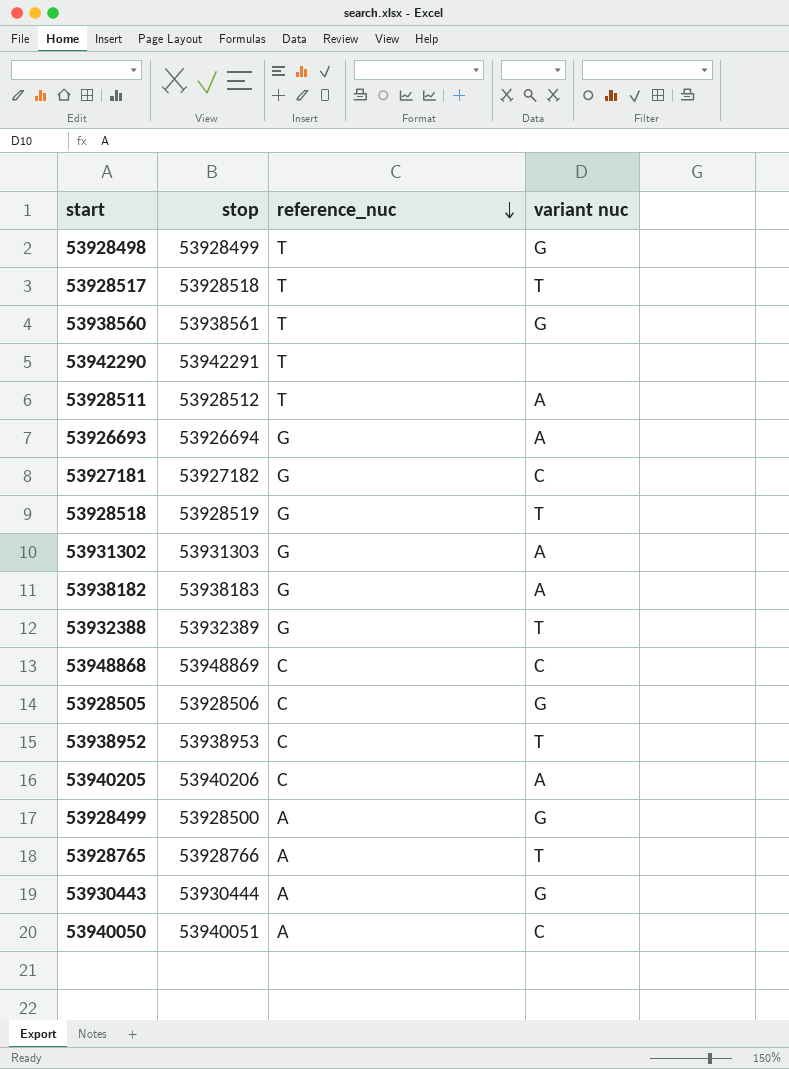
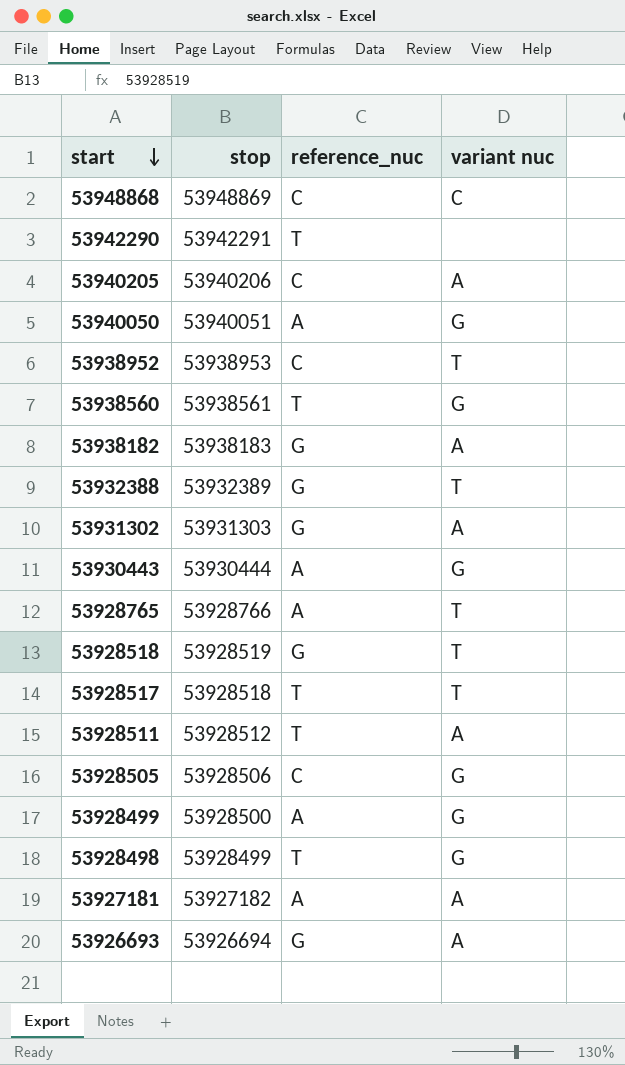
row order: reference_nuc descending -> start descending
53940050 | variant nuc: C -> G
53927181 | reference_nuc: G -> A
53927181 | variant nuc: C -> A

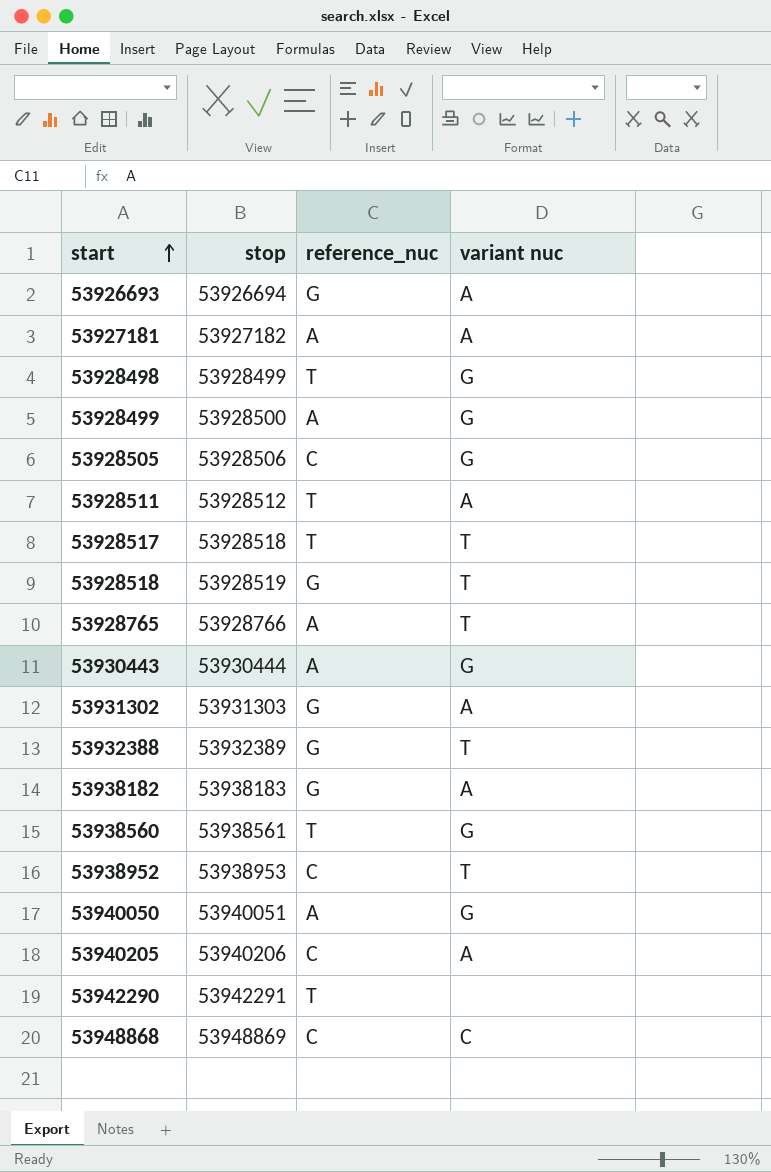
row order: start descending -> start ascending

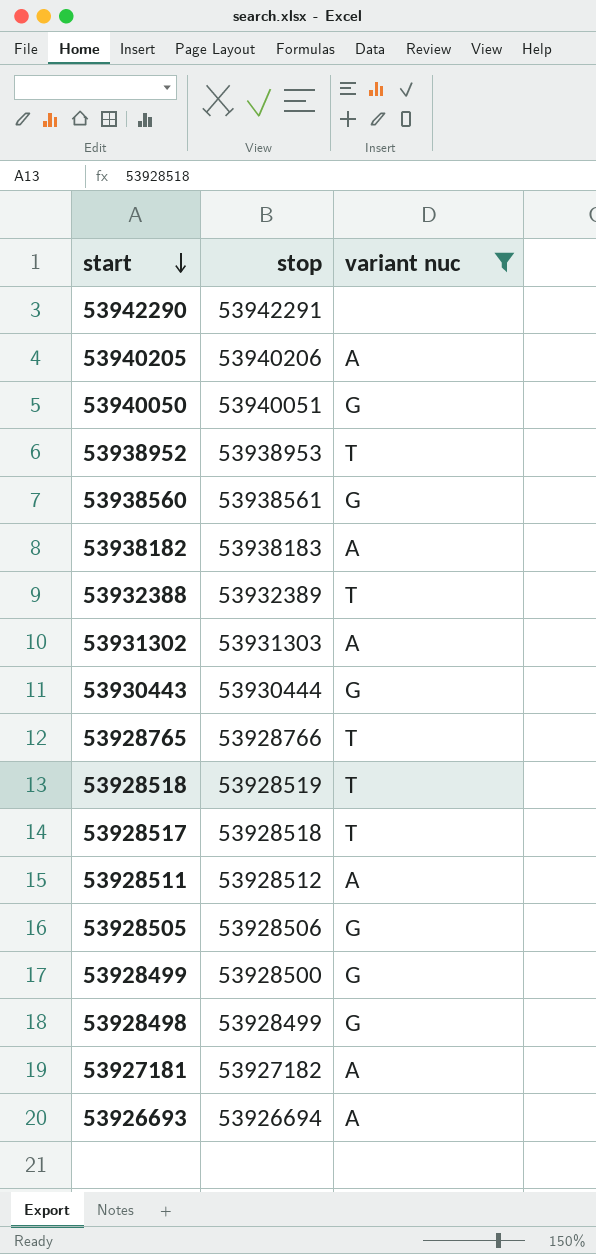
filter: none -> variant nuc != C
row order: start ascending -> start descending
column reference_nuc | position: 3 -> none

